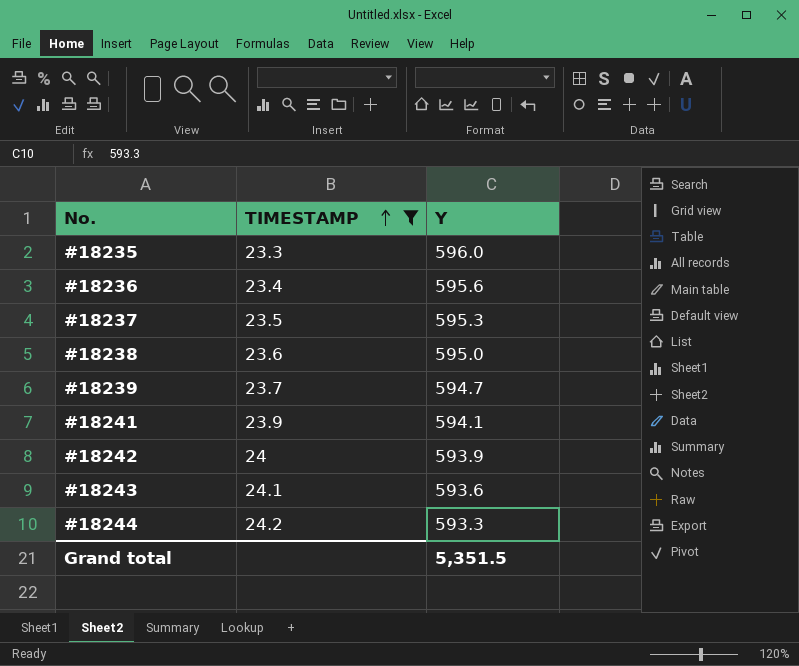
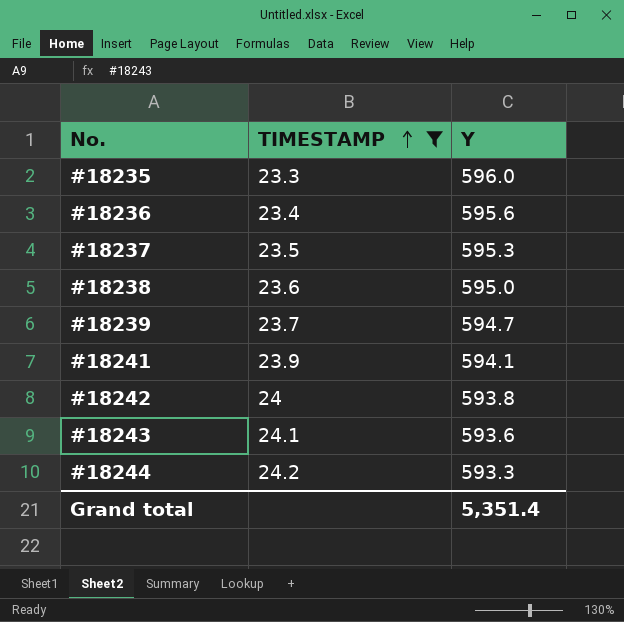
#18242 | Y: 593.9 -> 593.8
Grand total | Y: 5,351.5 -> 5,351.4

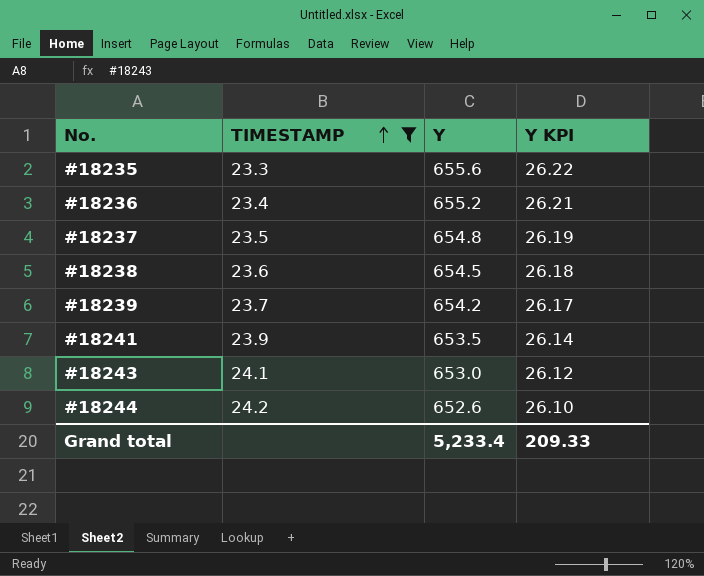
column Y KPI | formula: none -> [Y] * 0.04
row #18242: 24 | 593.8 -> none
#18235 | Y: 596.0 -> 655.6
#18236 | Y: 595.6 -> 655.2
#18237 | Y: 595.3 -> 654.8
#18238 | Y: 595.0 -> 654.5
#18239 | Y: 594.7 -> 654.2
#18241 | Y: 594.1 -> 653.5
#18243 | Y: 593.6 -> 653.0
#18244 | Y: 593.3 -> 652.6
Grand total | Y: 5,351.4 -> 5,233.4

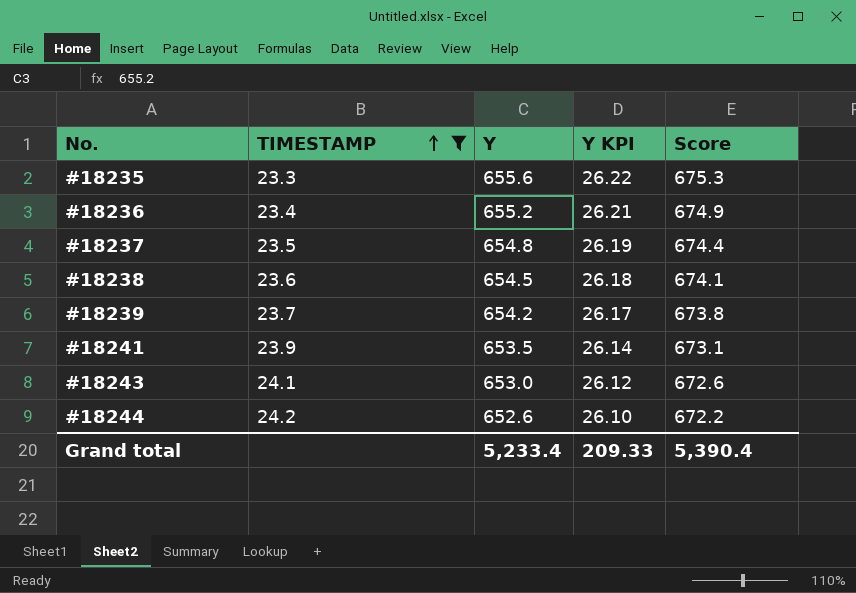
column Score | formula: none -> [Y] * 1.03

